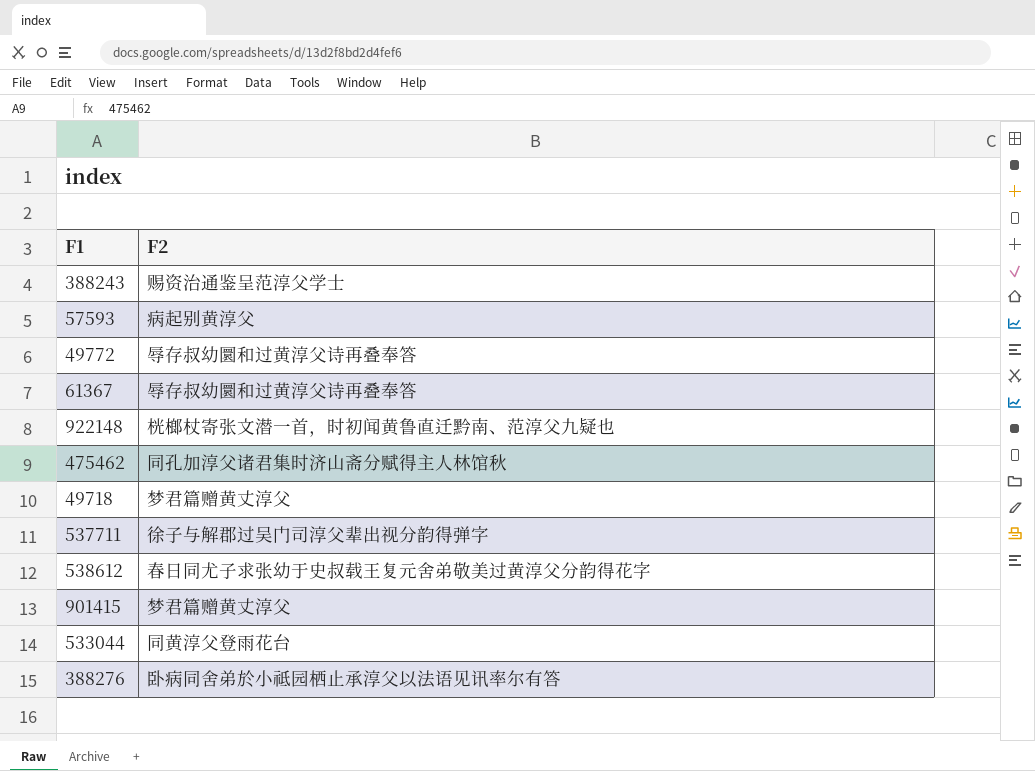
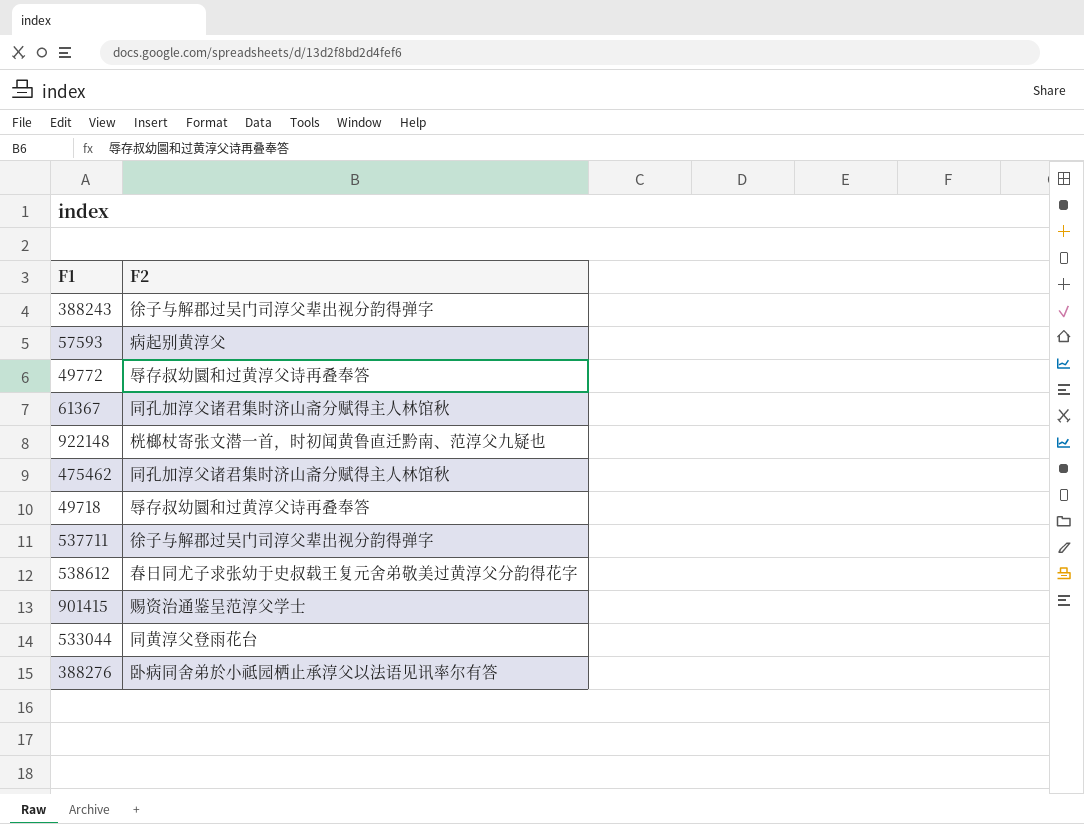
388243 | F2: 赐资治通鉴呈范淳父学士 -> 徐子与解郡过吴门司淳父辈出视分韵得弹字
61367 | F2: 辱存叔幼圜和过黄淳父诗再叠奉答 -> 同孔加淳父诸君集时济山斋分赋得主人林馆秋
49718 | F2: 梦君篇赠黄丈淳父 -> 辱存叔幼圜和过黄淳父诗再叠奉答
901415 | F2: 梦君篇赠黄丈淳父 -> 赐资治通鉴呈范淳父学士

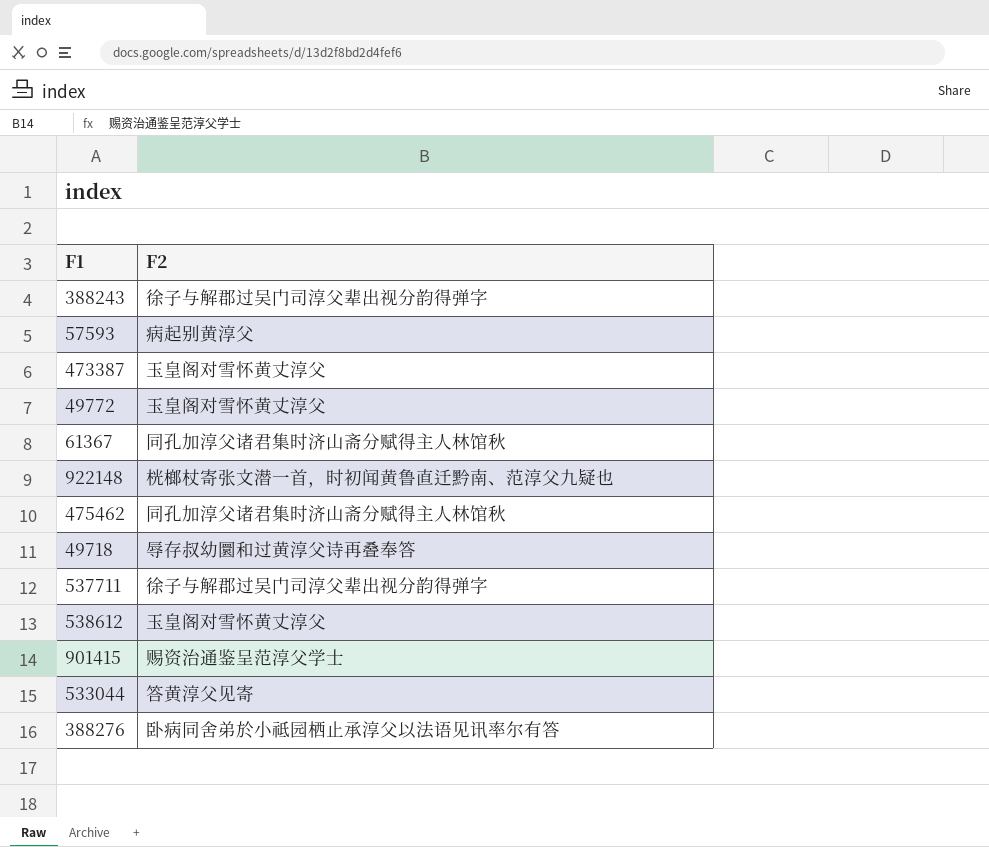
row 473387: none -> 玉皇阁对雪怀黄丈淳父
49772 | F2: 辱存叔幼圜和过黄淳父诗再叠奉答 -> 玉皇阁对雪怀黄丈淳父
538612 | F2: 春日同尤子求张幼于史叔载王复元舍弟敬美过黄淳父分韵得花字 -> 玉皇阁对雪怀黄丈淳父
533044 | F2: 同黄淳父登雨花台 -> 答黄淳父见寄

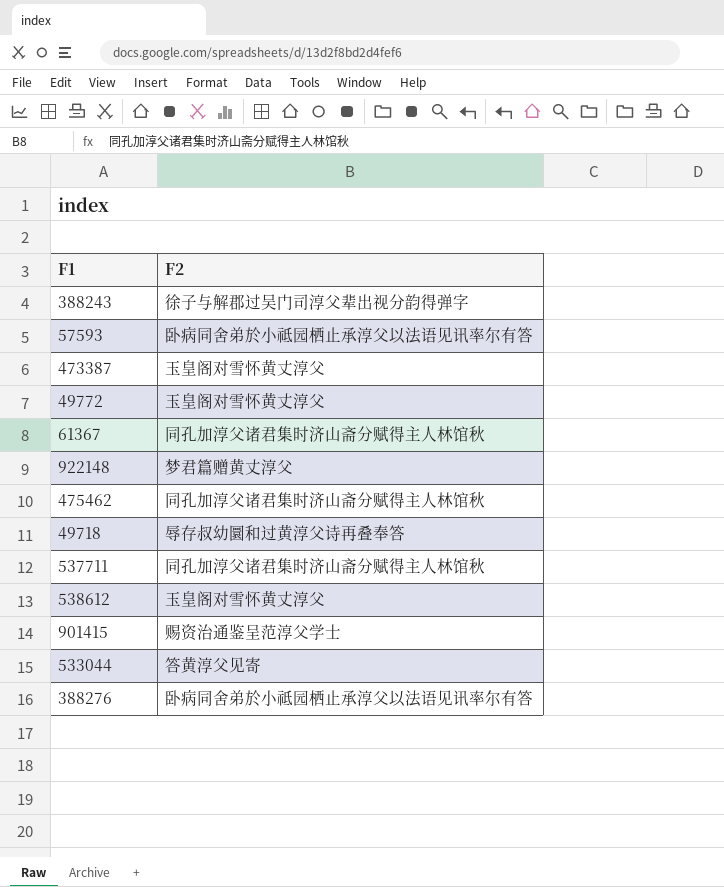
57593 | F2: 病起别黄淳父 -> 卧病同舍弟於小祗园栖止承淳父以法语见讯率尔有答
922148 | F2: 桄榔杖寄张文潜一首，时初闻黄鲁直迁黔南、范淳父九疑也 -> 梦君篇赠黄丈淳父
537711 | F2: 徐子与解郡过吴门司淳父辈出视分韵得弹字 -> 同孔加淳父诸君集时济山斋分赋得主人林馆秋

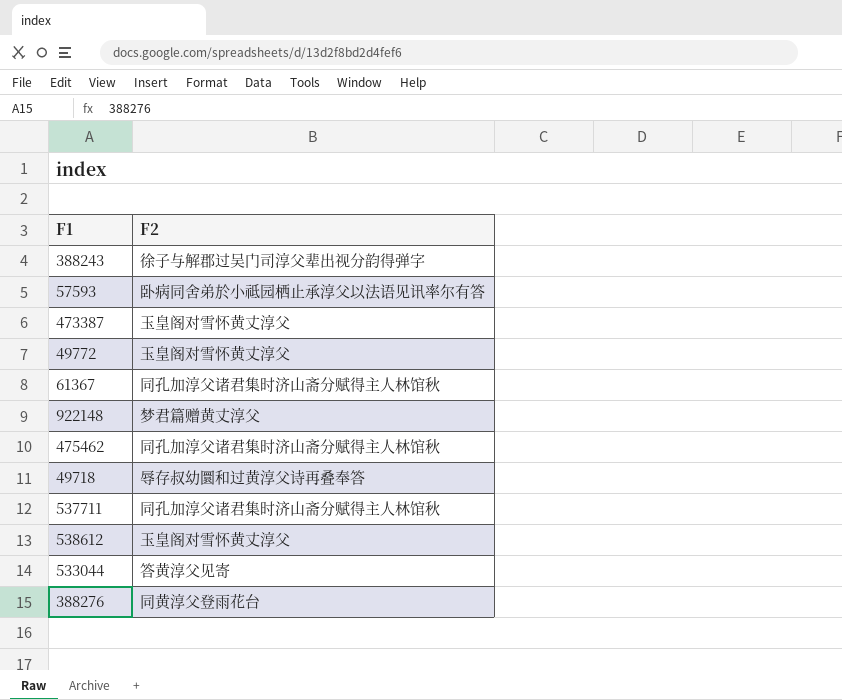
row 901415: 赐资治通鉴呈范淳父学士 -> none
388276 | F2: 卧病同舍弟於小祗园栖止承淳父以法语见讯率尔有答 -> 同黄淳父登雨花台

